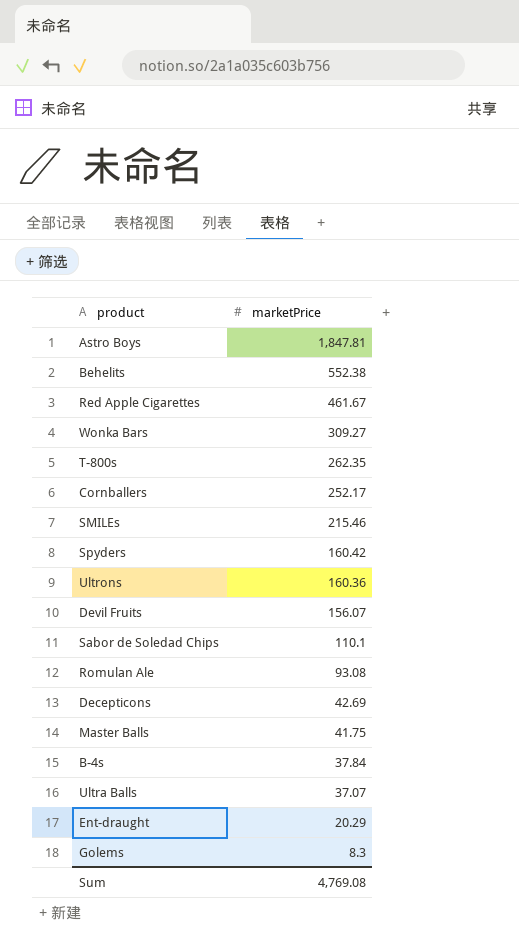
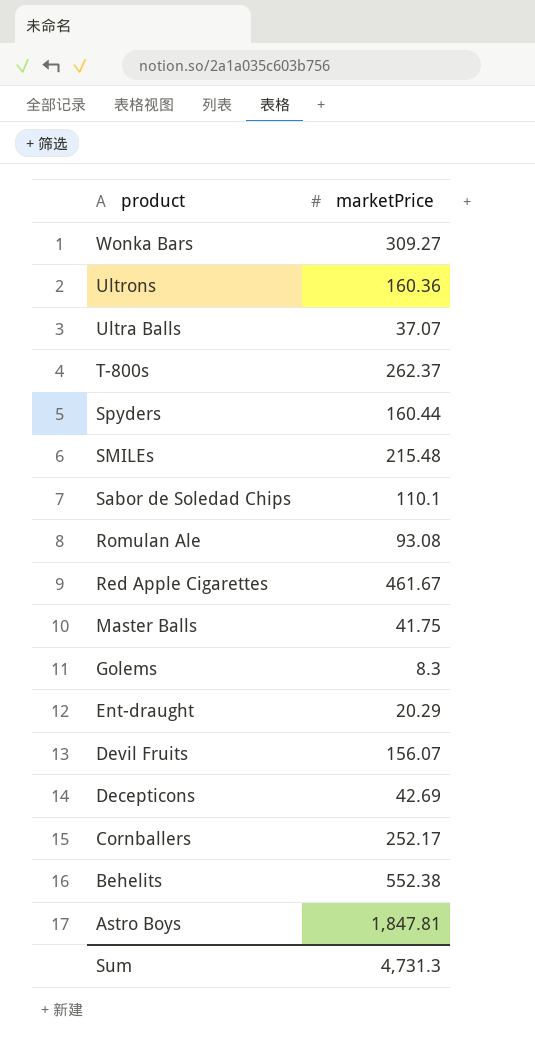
row order: marketPrice descending -> product descending
row B-4s: 37.84 -> none
T-800s | marketPrice: 262.35 -> 262.37
Spyders | marketPrice: 160.42 -> 160.44
SMILEs | marketPrice: 215.46 -> 215.48
Sum | marketPrice: 4,769.08 -> 4,731.3

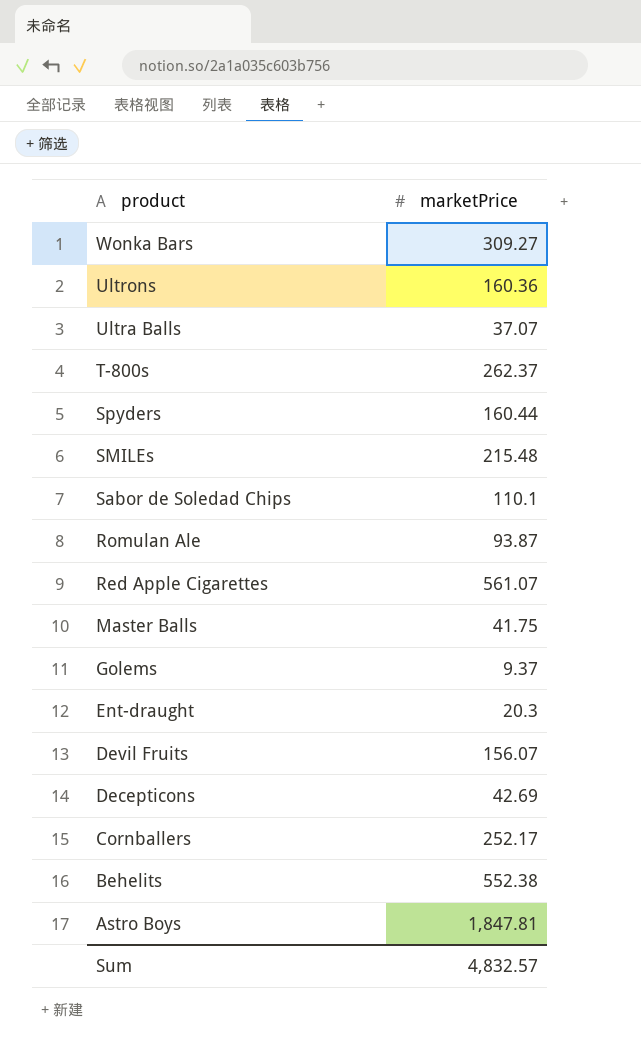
Romulan Ale | marketPrice: 93.08 -> 93.87
Red Apple Cigarettes | marketPrice: 461.67 -> 561.07
Golems | marketPrice: 8.3 -> 9.37
Ent-draught | marketPrice: 20.29 -> 20.3
Sum | marketPrice: 4,731.3 -> 4,832.57

